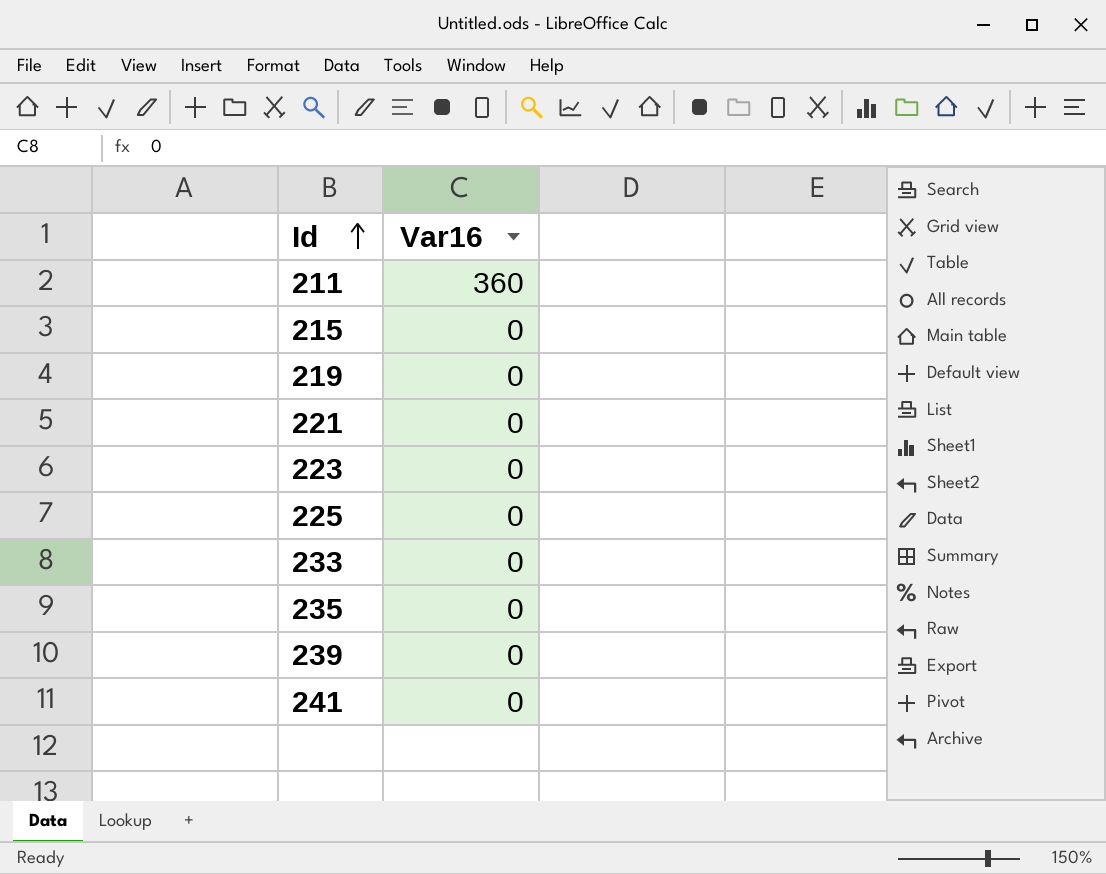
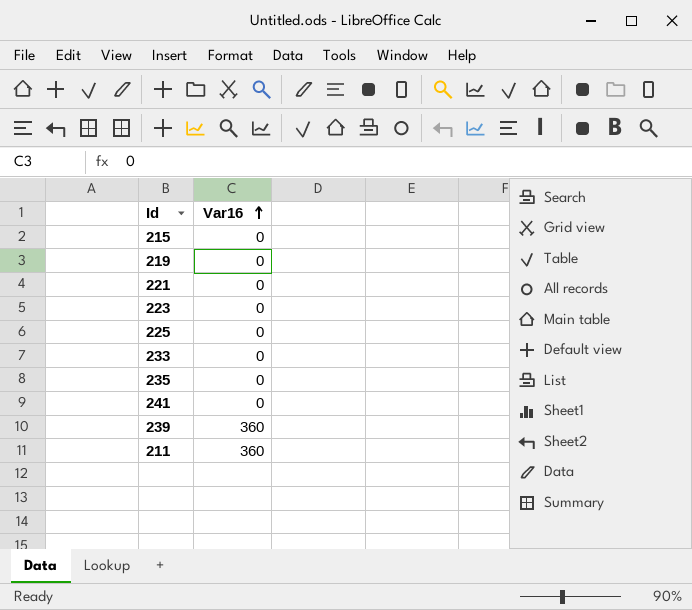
row order: Id ascending -> Var16 ascending
239 | Var16: 0 -> 360

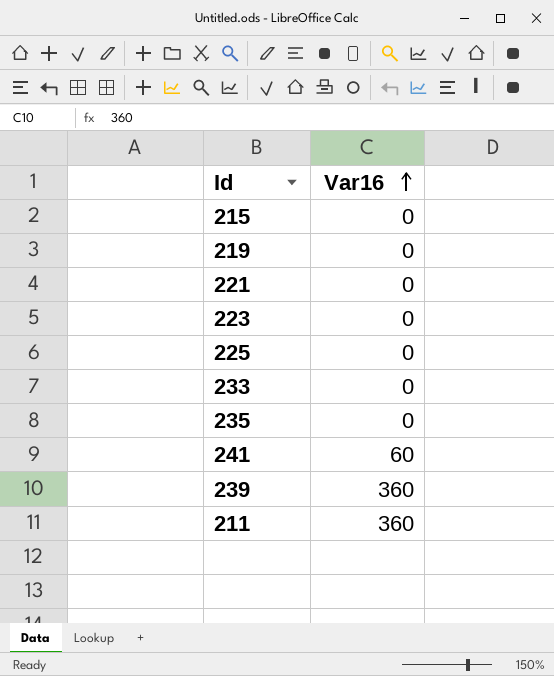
241 | Var16: 0 -> 60

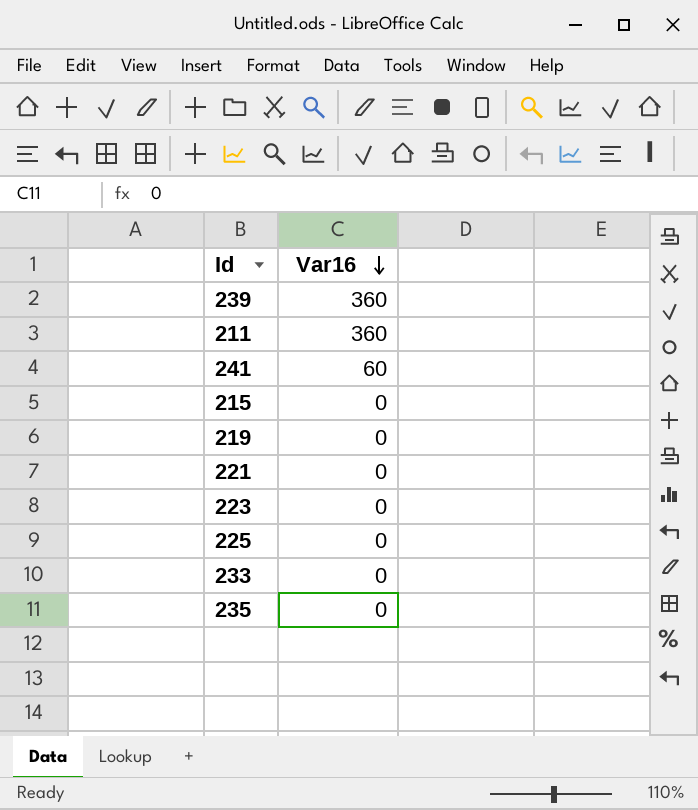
row order: Var16 ascending -> Var16 descending

